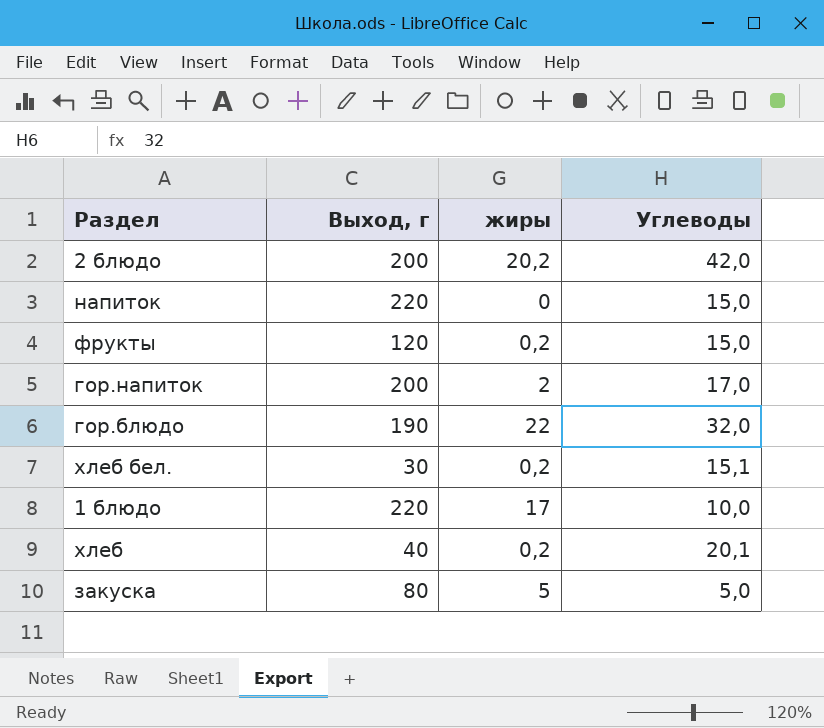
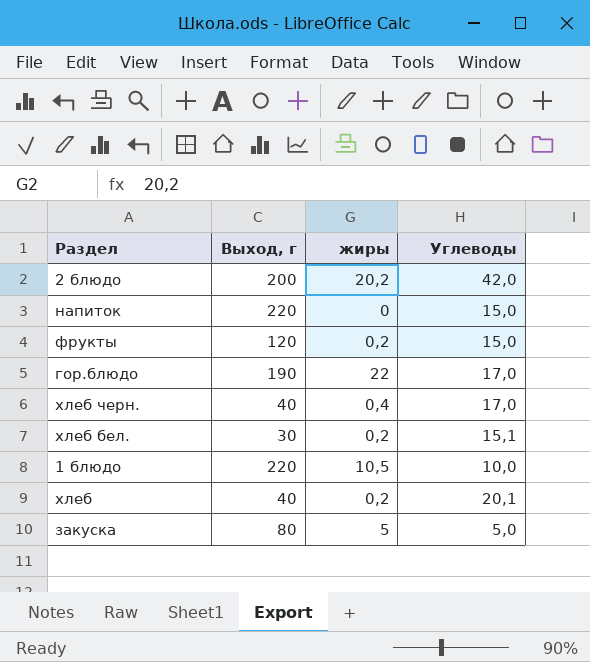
row гор.напиток: 200 | 2 | 17,0 -> none
гор.блюдо | Углеводы: 32,0 -> 17,0
row хлеб черн.: none -> 40 | 0,4 | 17,0
1 блюдо | жиры: 17 -> 10,5

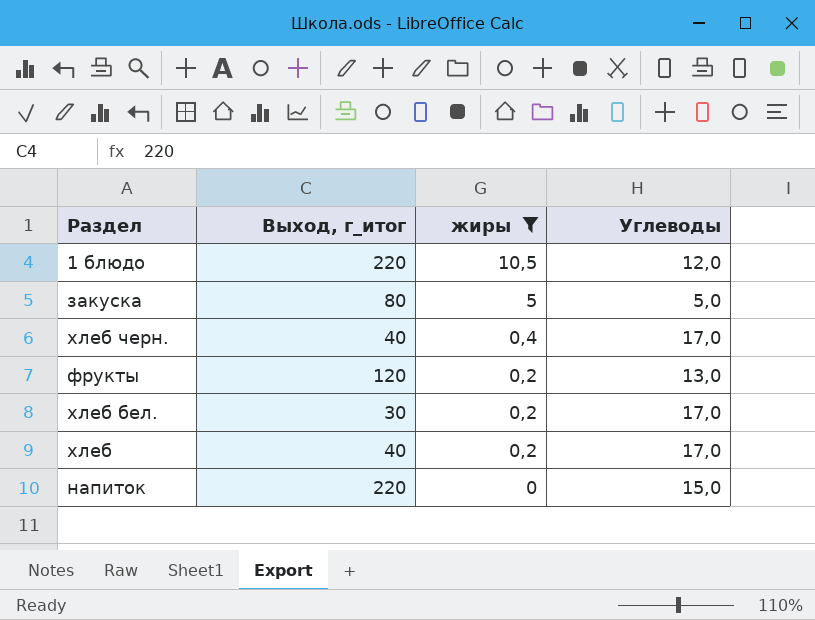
filter: none -> жиры <= 10,5
row order: none -> жиры descending
column name: Выход, г -> Выход, г_итог
1 блюдо | Углеводы: 10,0 -> 12,0
фрукты | Углеводы: 15,0 -> 13,0
хлеб бел. | Углеводы: 15,1 -> 17,0
хлеб | Углеводы: 20,1 -> 17,0

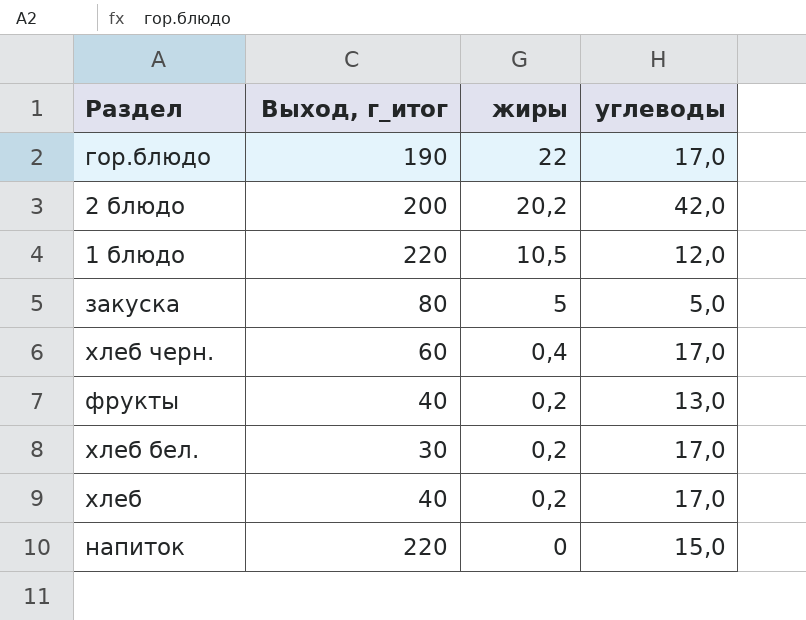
filter: жиры <= 10,5 -> none
column name: Углеводы -> углеводы
хлеб черн. | Выход, г_итог: 40 -> 60
фрукты | Выход, г_итог: 120 -> 40

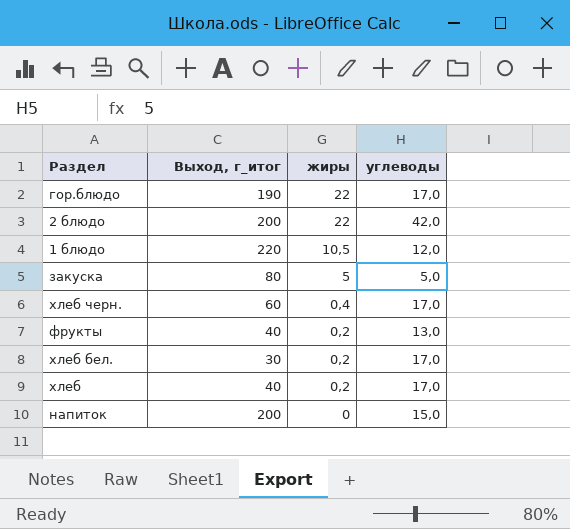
2 блюдо | жиры: 20,2 -> 22
напиток | Выход, г_итог: 220 -> 200

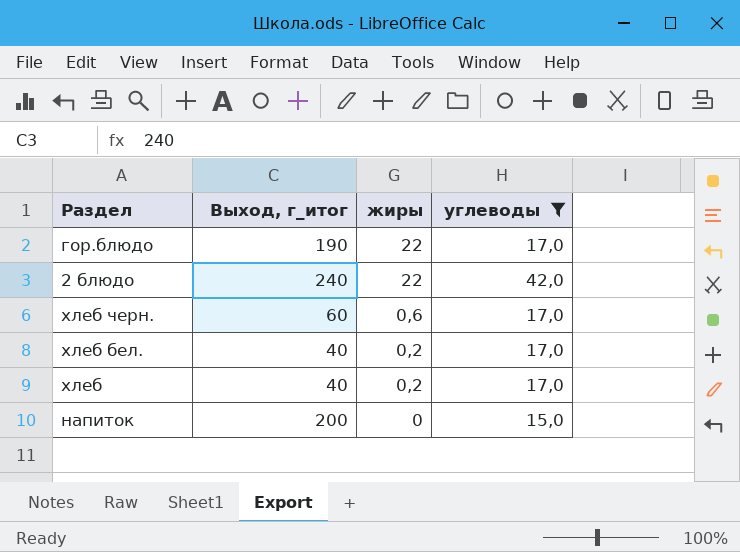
filter: none -> углеводы >= 15,0
2 блюдо | Выход, г_итог: 200 -> 240
хлеб черн. | жиры: 0,4 -> 0,6
хлеб бел. | Выход, г_итог: 30 -> 40

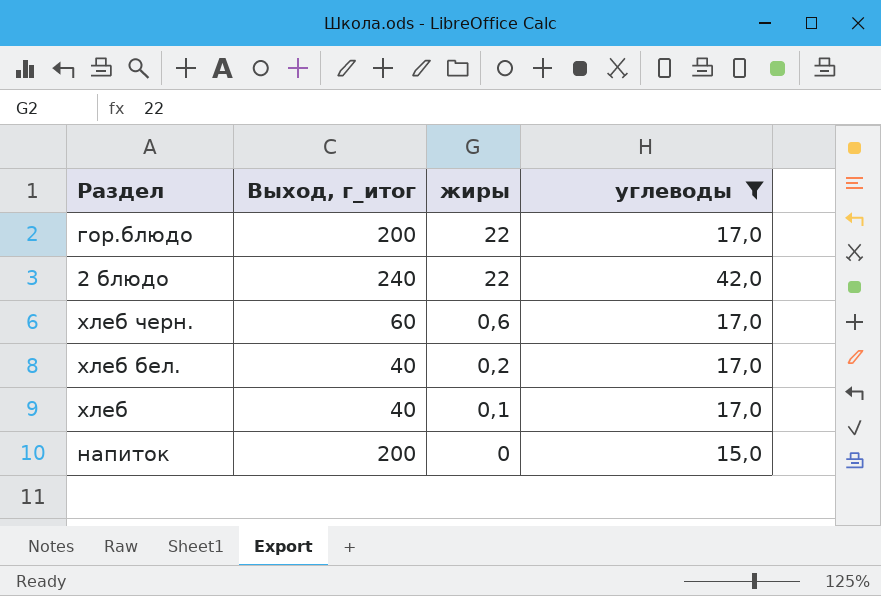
гор.блюдо | Выход, г_итог: 190 -> 200
хлеб | жиры: 0,2 -> 0,1

